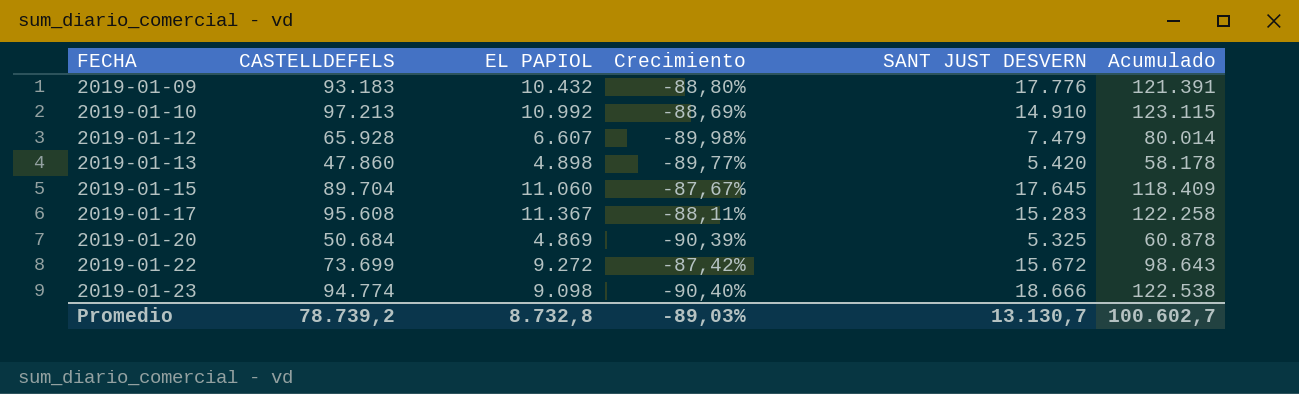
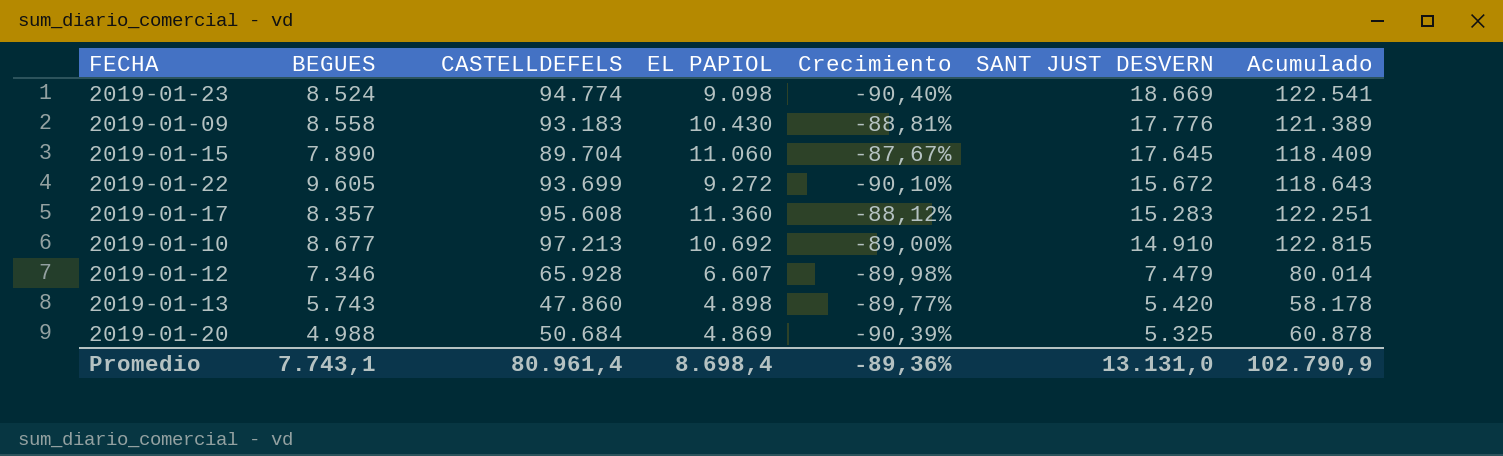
row order: FECHA ascending -> SANT JUST DESVERN descending
column BEGUES | position: none -> 2
2019-01-23 | SANT JUST DESVERN: 18.666 -> 18.669
2019-01-23 | Acumulado: 122.538 -> 122.541
2019-01-09 | EL PAPIOL: 10.432 -> 10.430
2019-01-09 | Crecimiento: -88,80% -> -88,81%
2019-01-09 | Acumulado: 121.391 -> 121.389
2019-01-22 | CASTELLDEFELS: 73.699 -> 93.699
2019-01-22 | Crecimiento: -87,42% -> -90,10%
2019-01-22 | Acumulado: 98.643 -> 118.643
2019-01-17 | EL PAPIOL: 11.367 -> 11.360
2019-01-17 | Crecimiento: -88,11% -> -88,12%
2019-01-17 | Acumulado: 122.258 -> 122.251
2019-01-10 | EL PAPIOL: 10.992 -> 10.692
2019-01-10 | Crecimiento: -88,69% -> -89,00%
2019-01-10 | Acumulado: 123.115 -> 122.815
Promedio | CASTELLDEFELS: 78.739,2 -> 80.961,4
Promedio | EL PAPIOL: 8.732,8 -> 8.698,4
Promedio | Crecimiento: -89,03% -> -89,36%
Promedio | SANT JUST DESVERN: 13.130,7 -> 13.131,0
Promedio | Acumulado: 100.602,7 -> 102.790,9

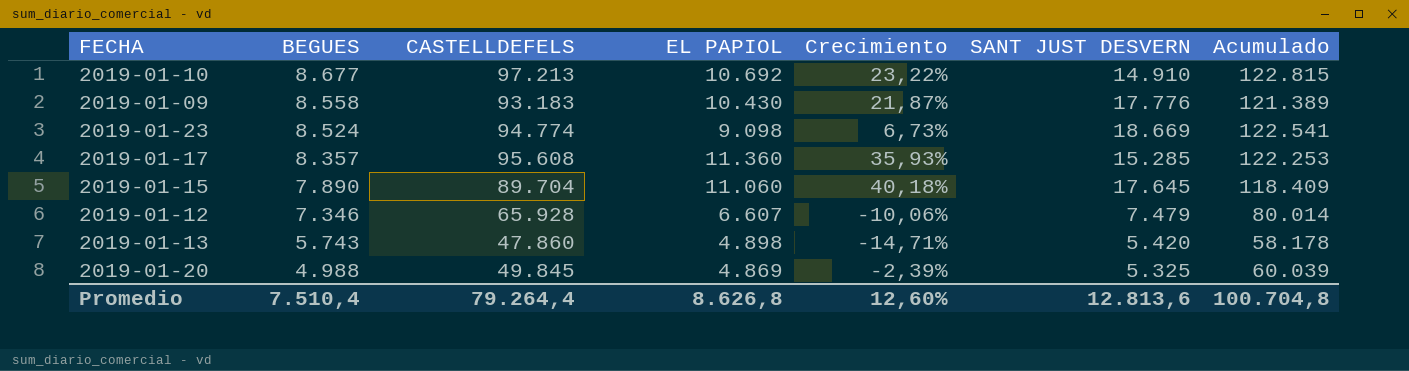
row order: SANT JUST DESVERN descending -> BEGUES descending
column Crecimiento | formula: ([EL PAPIOL] - [CASTELLDEFELS]) / [CASTELLDEFELS] -> ([EL PAPIOL] - [BEGUES]) / [BEGUES]
row 2019-01-22: 9.605 | 93.699 | 9.272 | -90,10% | 15.672 | 118.643 -> none
2019-01-17 | SANT JUST DESVERN: 15.283 -> 15.285
2019-01-17 | Acumulado: 122.251 -> 122.253
2019-01-20 | CASTELLDEFELS: 50.684 -> 49.845
2019-01-20 | Acumulado: 60.878 -> 60.039
Promedio | BEGUES: 7.743,1 -> 7.510,4
Promedio | CASTELLDEFELS: 80.961,4 -> 79.264,4
Promedio | EL PAPIOL: 8.698,4 -> 8.626,8
Promedio | Crecimiento: -89,36% -> 12,60%
Promedio | SANT JUST DESVERN: 13.131,0 -> 12.813,6
Promedio | Acumulado: 102.790,9 -> 100.704,8

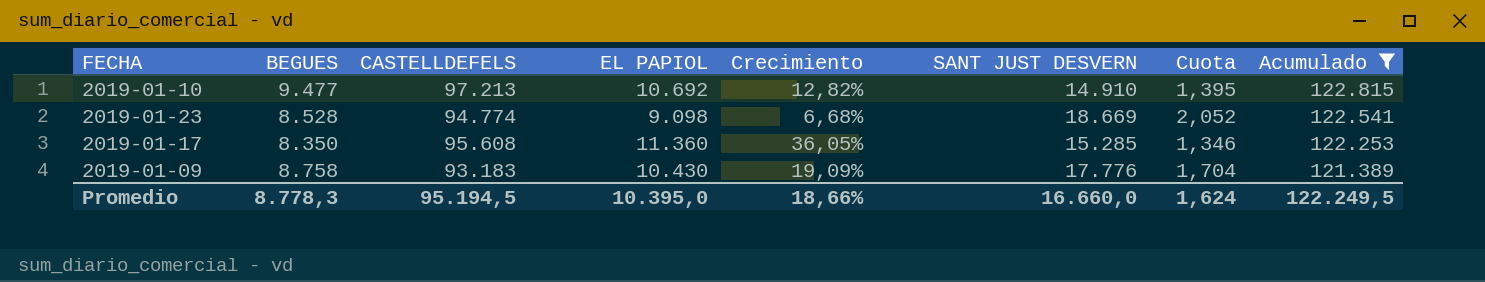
filter: none -> Acumulado >= 121.389
row order: BEGUES descending -> Acumulado descending
column Cuota | formula: none -> [SANT JUST DESVERN] / [EL PAPIOL]
2019-01-10 | BEGUES: 8.677 -> 9.477
2019-01-10 | Crecimiento: 23,22% -> 12,82%
2019-01-23 | BEGUES: 8.524 -> 8.528
2019-01-23 | Crecimiento: 6,73% -> 6,68%
2019-01-17 | BEGUES: 8.357 -> 8.350
2019-01-17 | Crecimiento: 35,93% -> 36,05%
2019-01-09 | BEGUES: 8.558 -> 8.758
2019-01-09 | Crecimiento: 21,87% -> 19,09%
Promedio | BEGUES: 7.510,4 -> 8.778,3
Promedio | CASTELLDEFELS: 79.264,4 -> 95.194,5
Promedio | EL PAPIOL: 8.626,8 -> 10.395,0
Promedio | Crecimiento: 12,60% -> 18,66%
Promedio | SANT JUST DESVERN: 12.813,6 -> 16.660,0
Promedio | Acumulado: 100.704,8 -> 122.249,5

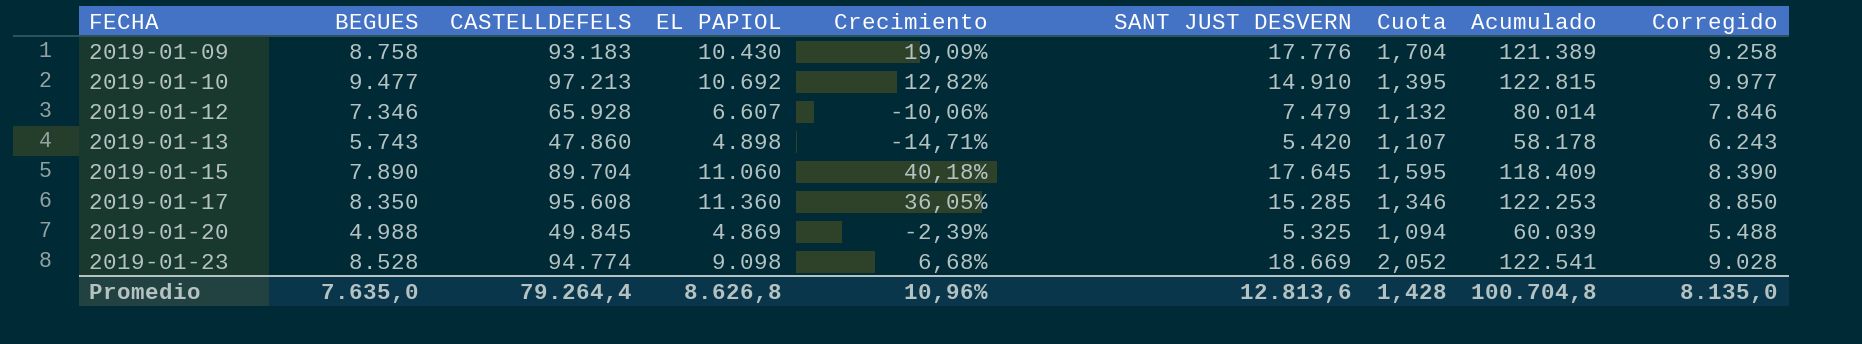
filter: Acumulado >= 121.389 -> none
row order: Acumulado descending -> FECHA ascending
column Corregido | formula: none -> [BEGUES] + 500
Promedio | BEGUES: 8.778,3 -> 7.635,0
Promedio | CASTELLDEFELS: 95.194,5 -> 79.264,4
Promedio | EL PAPIOL: 10.395,0 -> 8.626,8
Promedio | Crecimiento: 18,66% -> 10,96%
Promedio | SANT JUST DESVERN: 16.660,0 -> 12.813,6
Promedio | Cuota: 1,624 -> 1,428
Promedio | Acumulado: 122.249,5 -> 100.704,8

